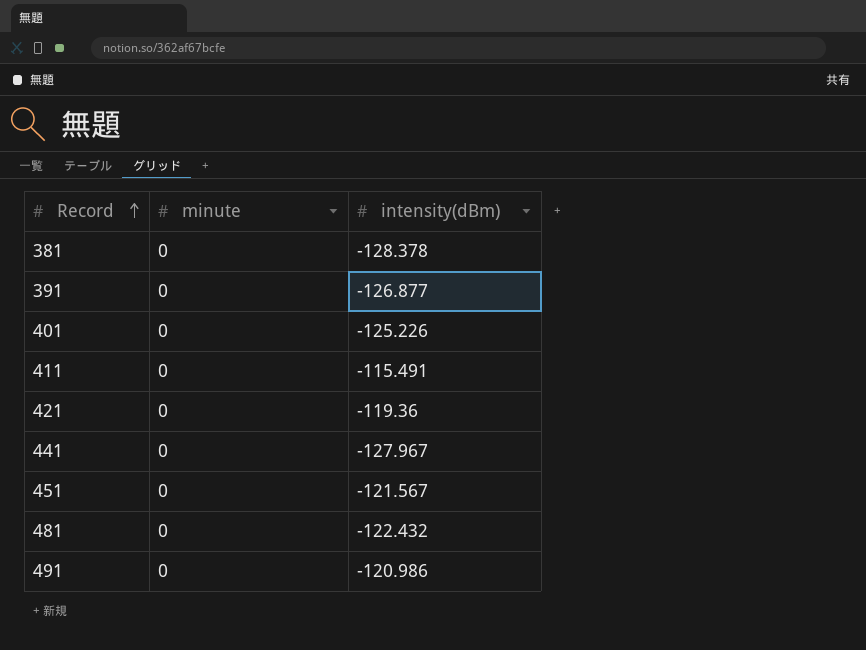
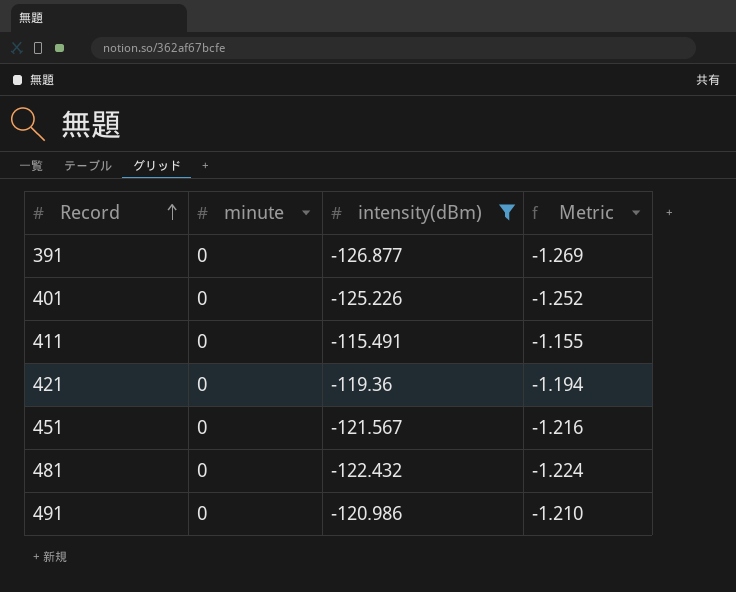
filter: none -> intensity(dBm) >= -126.877
column Metric | formula: none -> [intensity(dBm)] * 0.01

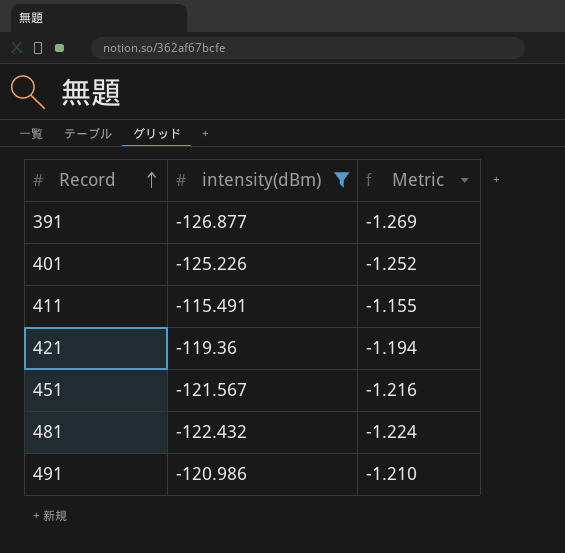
column minute | position: 2 -> none

